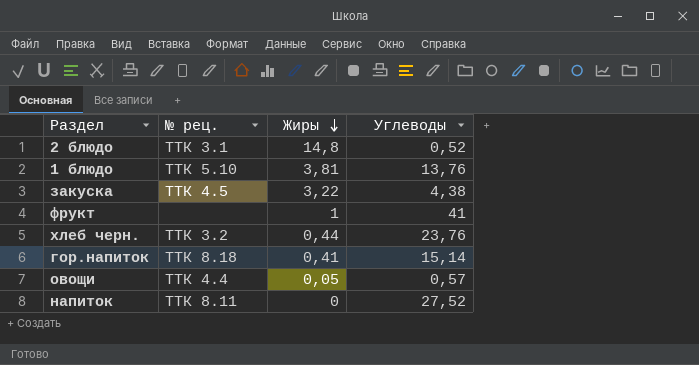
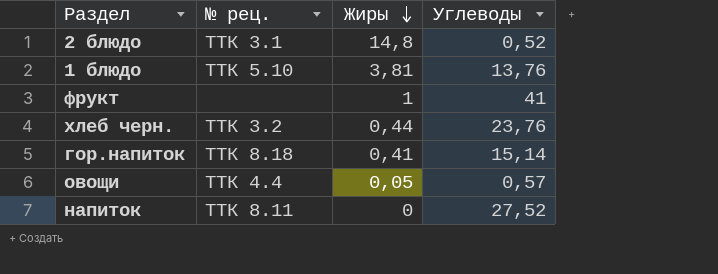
row закуска: ТТК 4.5 | 3,22 | 4,38 -> none

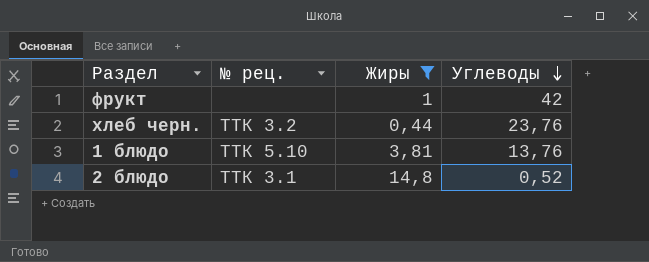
filter: none -> Жиры >= 0,44
row order: Жиры descending -> Углеводы descending
фрукт | Углеводы: 41 -> 42

